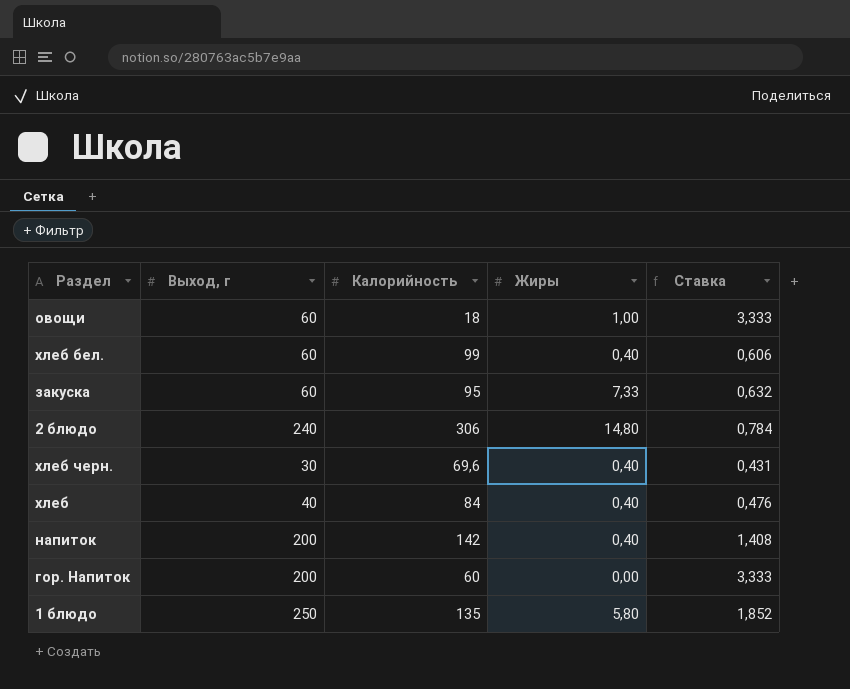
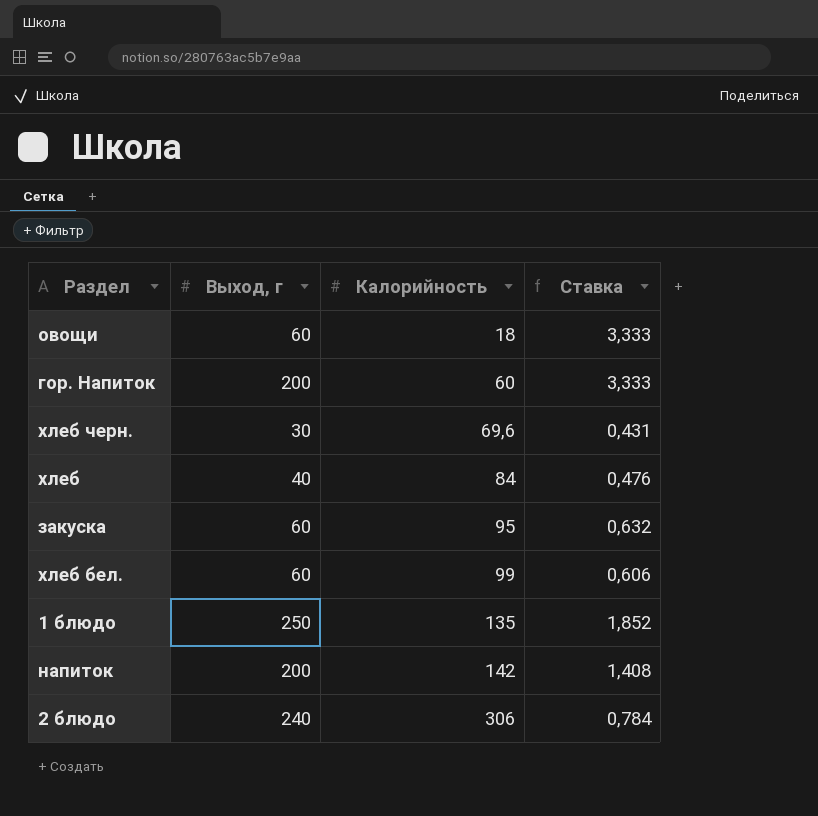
row order: none -> Калорийность ascending
column Жиры | position: 4 -> none

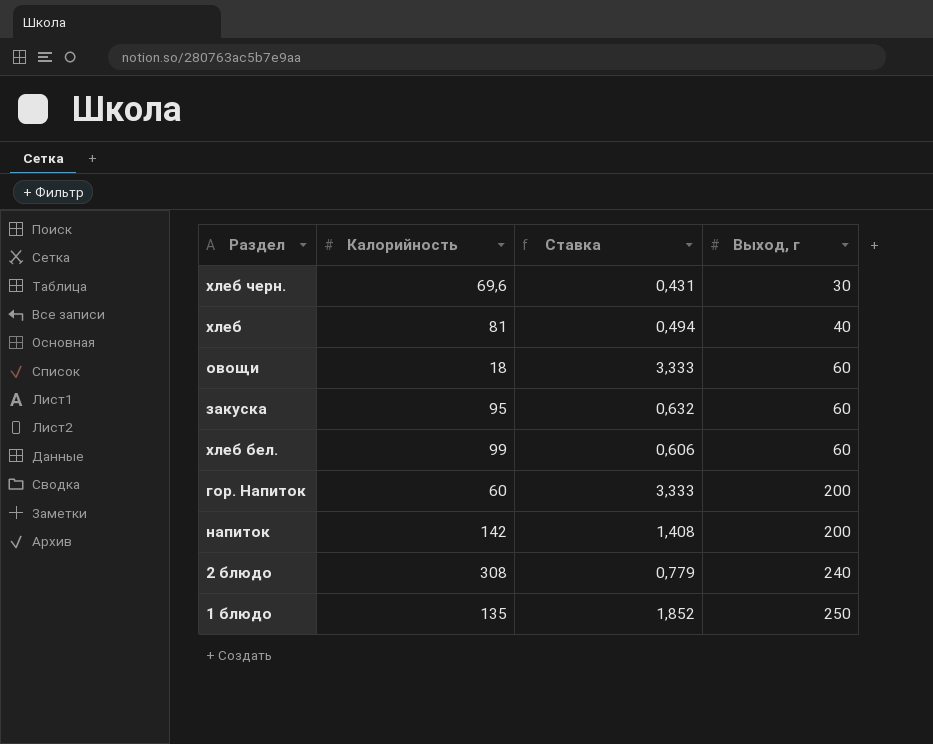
row order: Калорийность ascending -> Выход, г ascending
column Выход, г | position: 2 -> 4
хлеб | Калорийность: 84 -> 81
хлеб | Ставка: 0,476 -> 0,494
2 блюдо | Калорийность: 306 -> 308
2 блюдо | Ставка: 0,784 -> 0,779

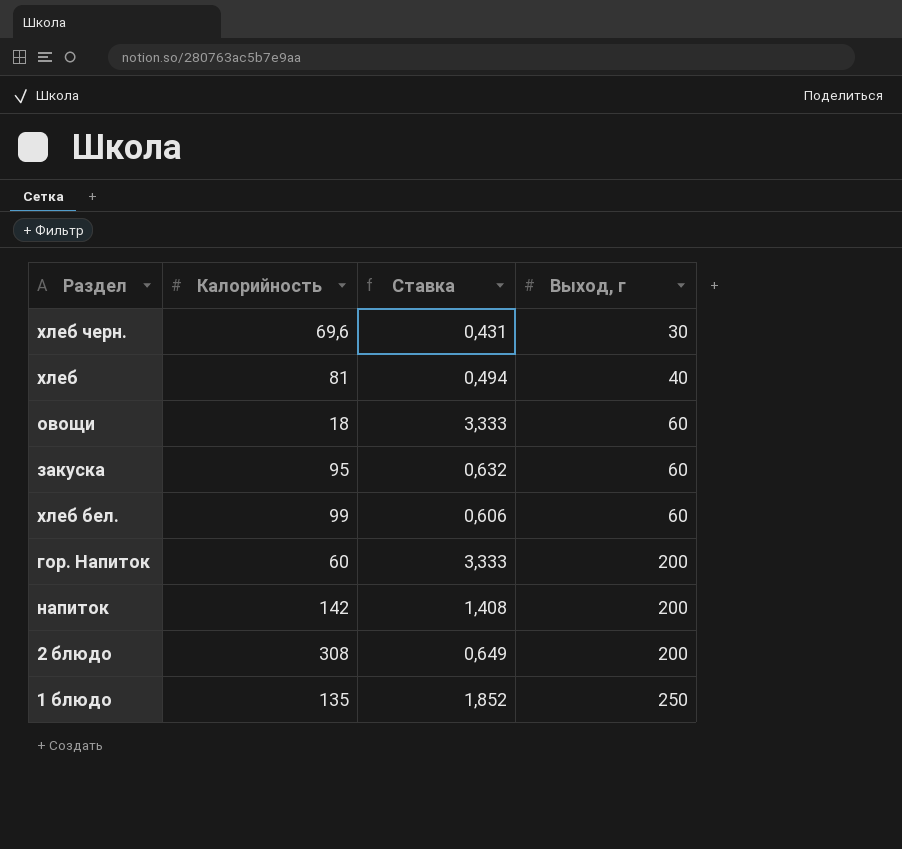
2 блюдо | Ставка: 0,779 -> 0,649
2 блюдо | Выход, г: 240 -> 200

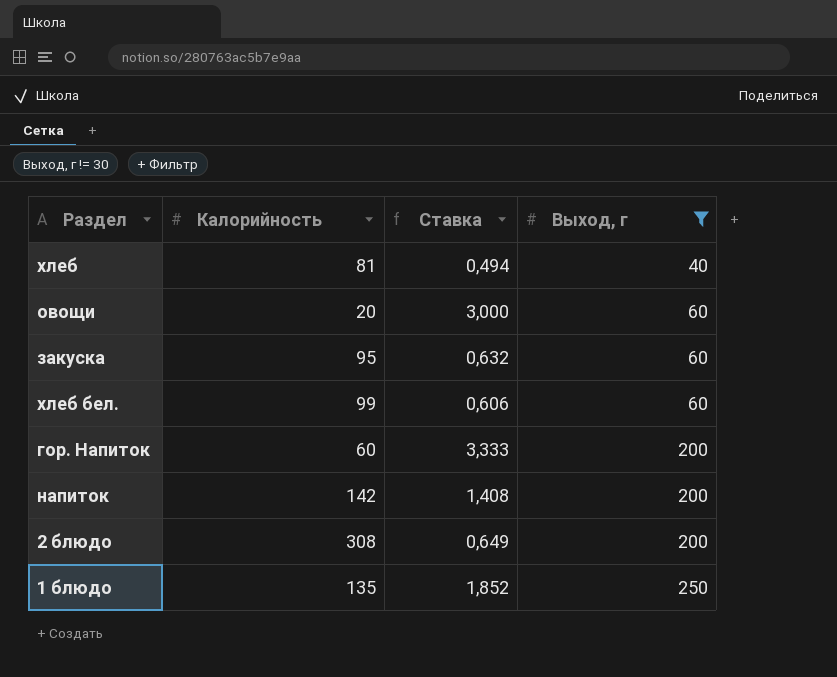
filter: none -> Выход, г != 30
овощи | Калорийность: 18 -> 20
овощи | Ставка: 3,333 -> 3,000

